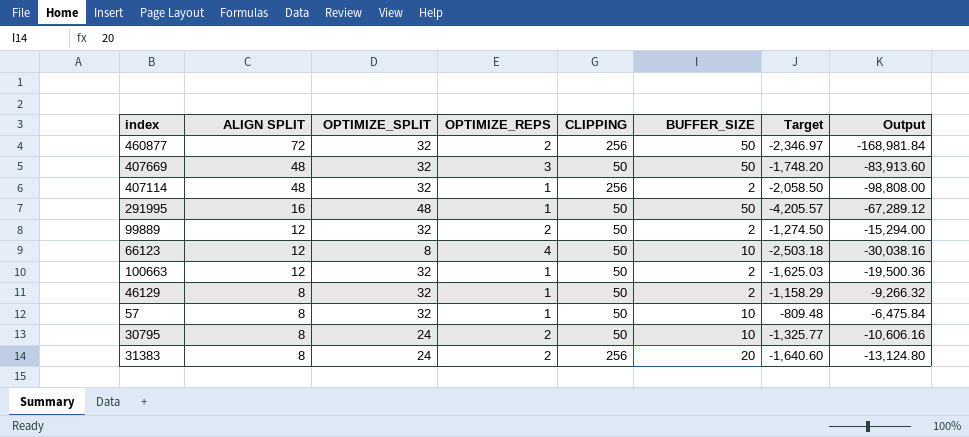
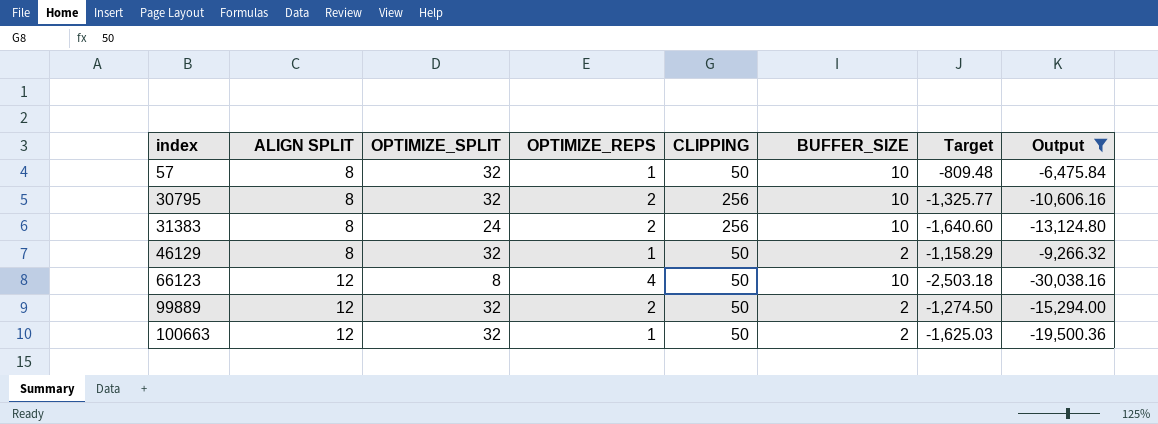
filter: none -> Output >= -30,038.16
row order: ALIGN SPLIT descending -> index ascending
30795 | OPTIMIZE_SPLIT: 24 -> 32
30795 | CLIPPING: 50 -> 256
31383 | BUFFER_SIZE: 20 -> 10

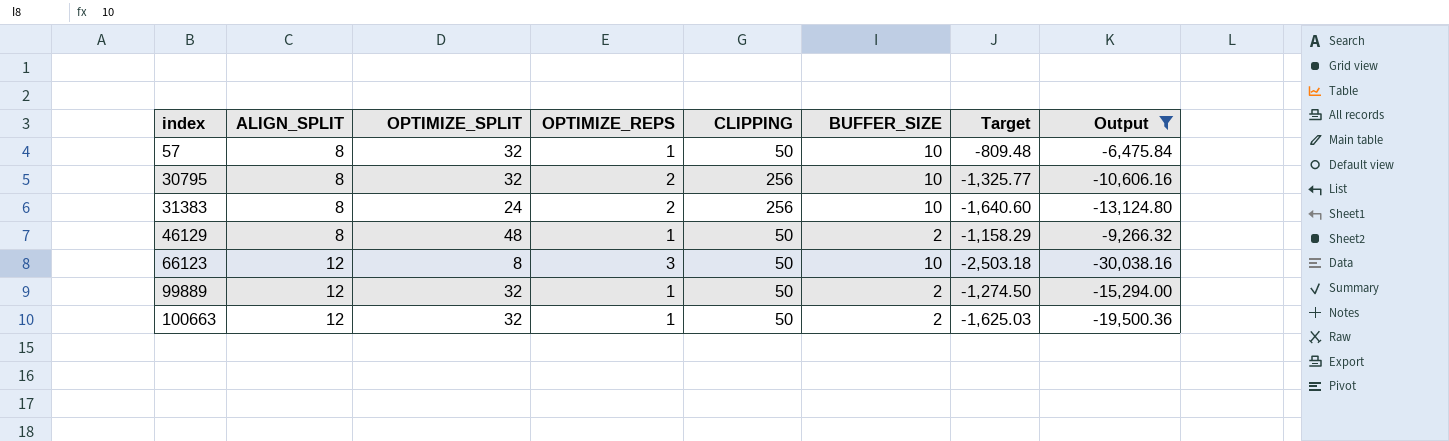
column name: ALIGN SPLIT -> ALIGN_SPLIT
46129 | OPTIMIZE_SPLIT: 32 -> 48
66123 | OPTIMIZE_REPS: 4 -> 3
99889 | OPTIMIZE_REPS: 2 -> 1

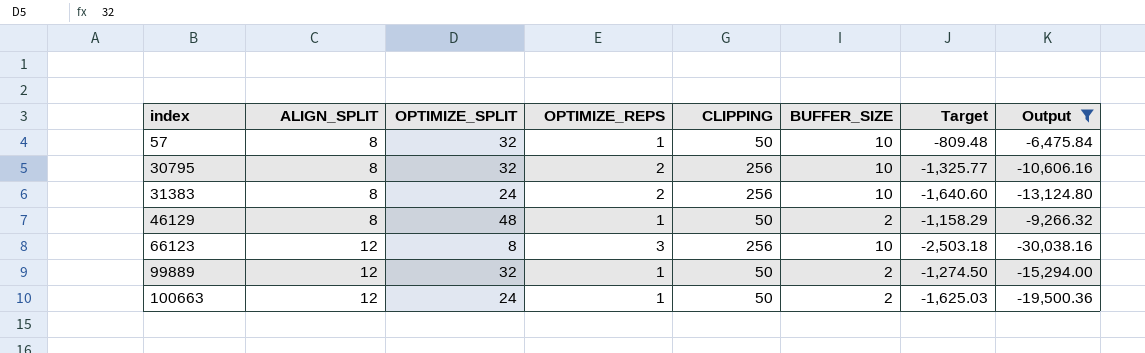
66123 | CLIPPING: 50 -> 256
100663 | OPTIMIZE_SPLIT: 32 -> 24

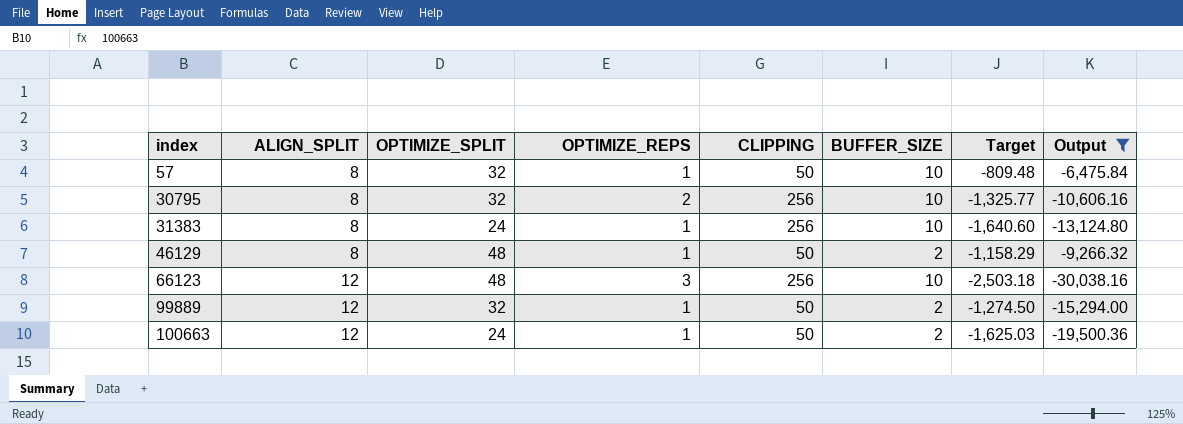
31383 | OPTIMIZE_REPS: 2 -> 1
66123 | OPTIMIZE_SPLIT: 8 -> 48

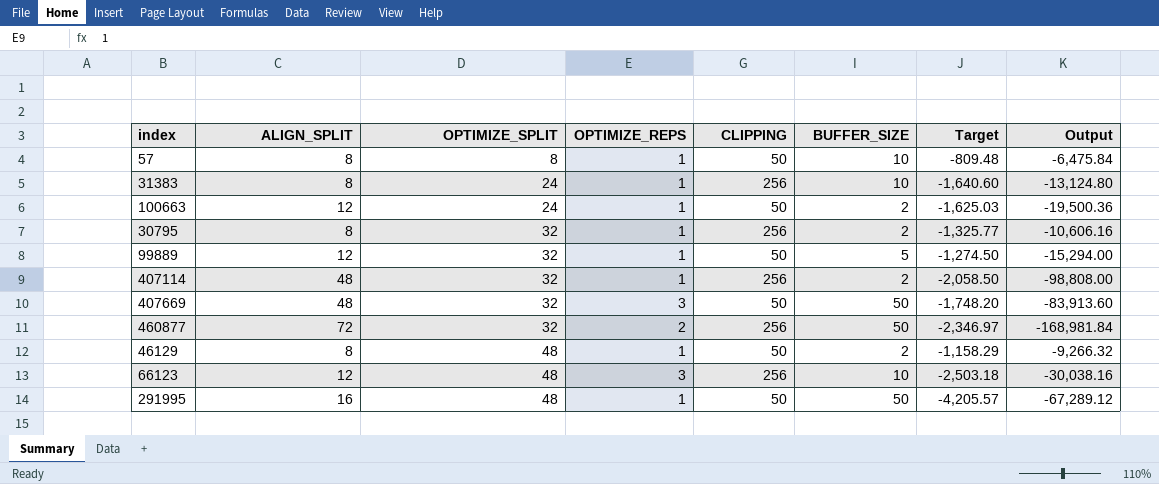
filter: Output >= -30,038.16 -> none
row order: index ascending -> OPTIMIZE_SPLIT ascending
57 | OPTIMIZE_SPLIT: 32 -> 8
30795 | OPTIMIZE_REPS: 2 -> 1
30795 | BUFFER_SIZE: 10 -> 2
99889 | BUFFER_SIZE: 2 -> 5

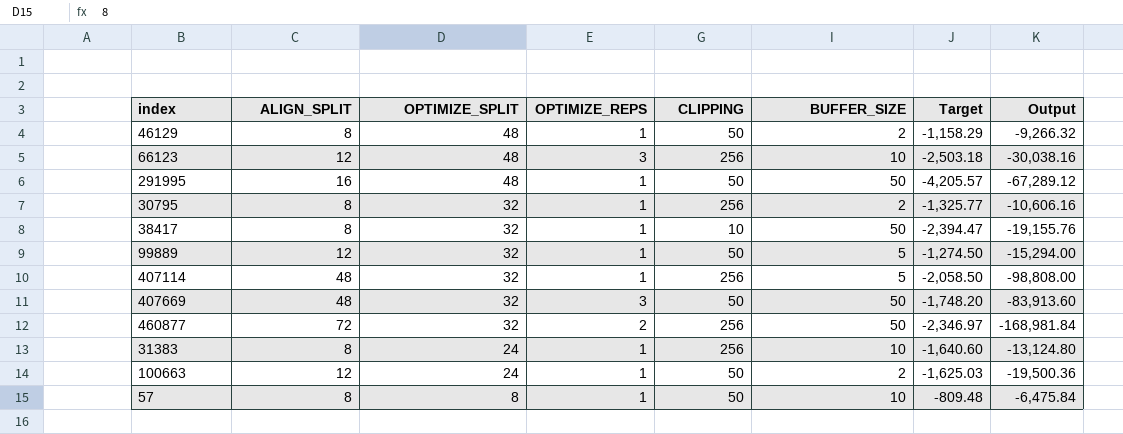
row order: OPTIMIZE_SPLIT ascending -> OPTIMIZE_SPLIT descending
row 38417: none -> 8 | 32 | 1 | 10 | 50 | -2,394.47 | -19,155.76
407114 | BUFFER_SIZE: 2 -> 5

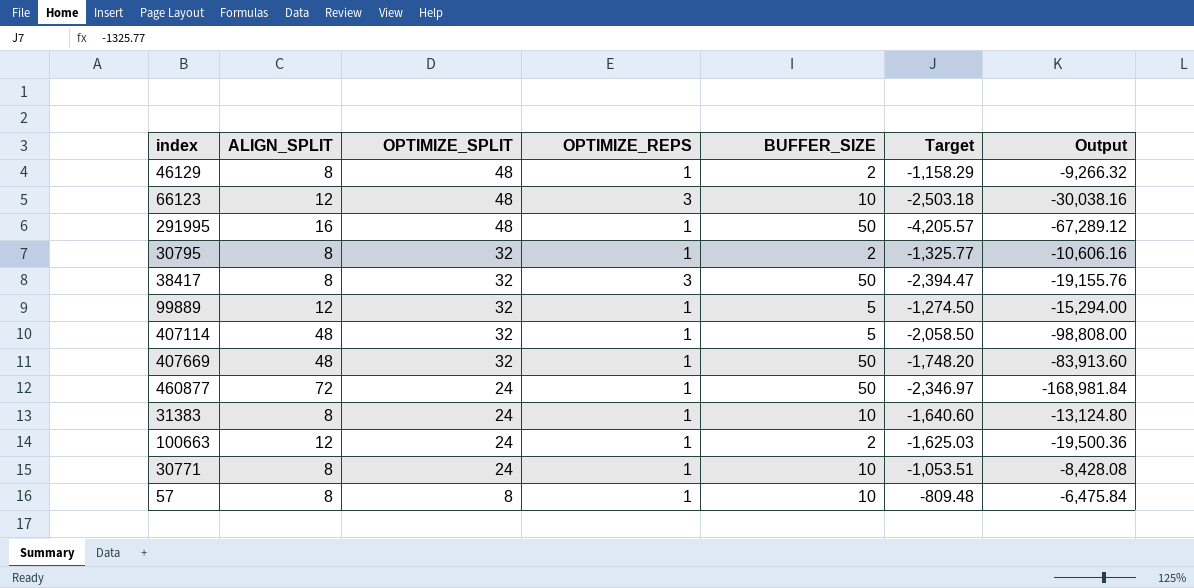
column CLIPPING | position: 5 -> none
38417 | OPTIMIZE_REPS: 1 -> 3
407669 | OPTIMIZE_REPS: 3 -> 1
460877 | OPTIMIZE_SPLIT: 32 -> 24
460877 | OPTIMIZE_REPS: 2 -> 1
row 30771: none -> 8 | 24 | 1 | 10 | -1,053.51 | -8,428.08

